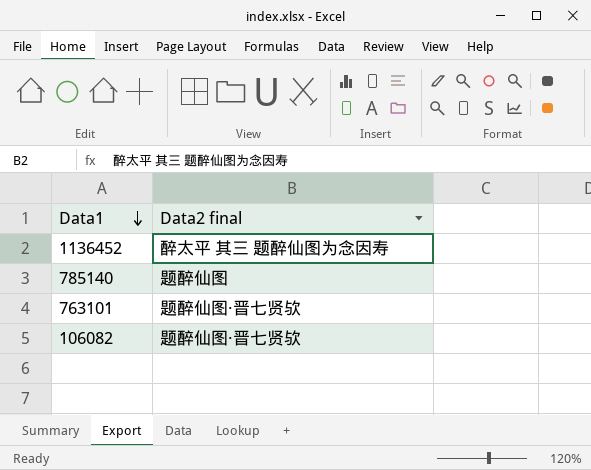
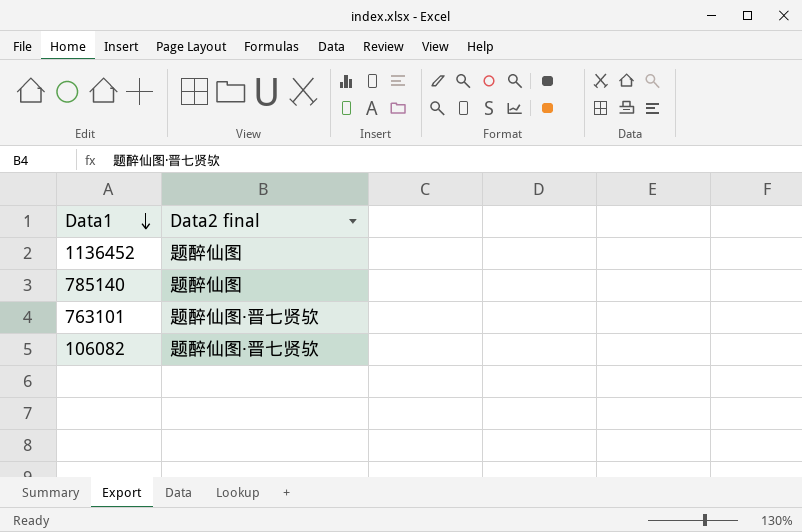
1136452 | Data2 final: 醉太平 其三 题醉仙图为念因寿 -> 题醉仙图

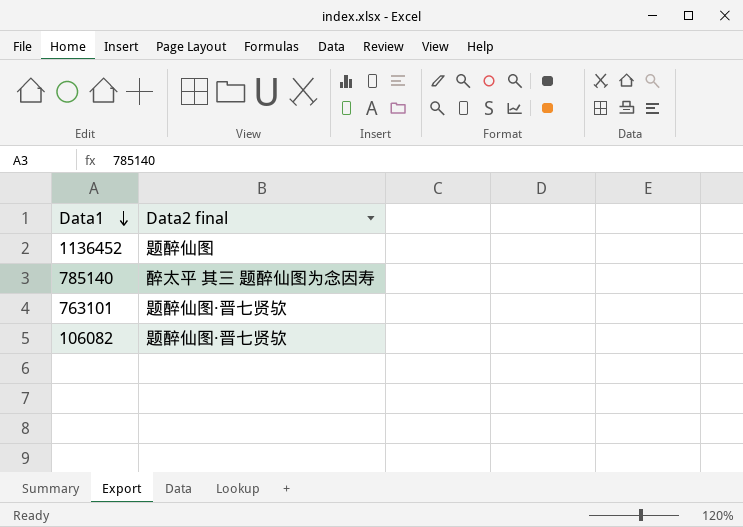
785140 | Data2 final: 题醉仙图 -> 醉太平 其三 题醉仙图为念因寿

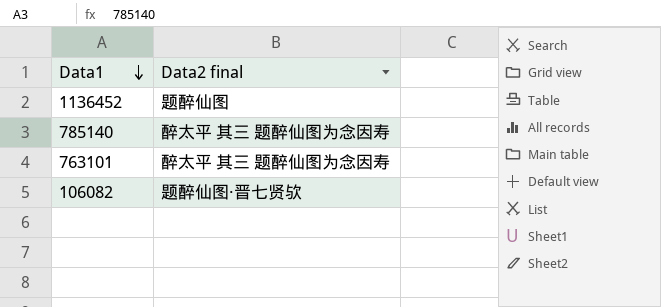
763101 | Data2 final: 题醉仙图·晋七贤欤 -> 醉太平 其三 题醉仙图为念因寿

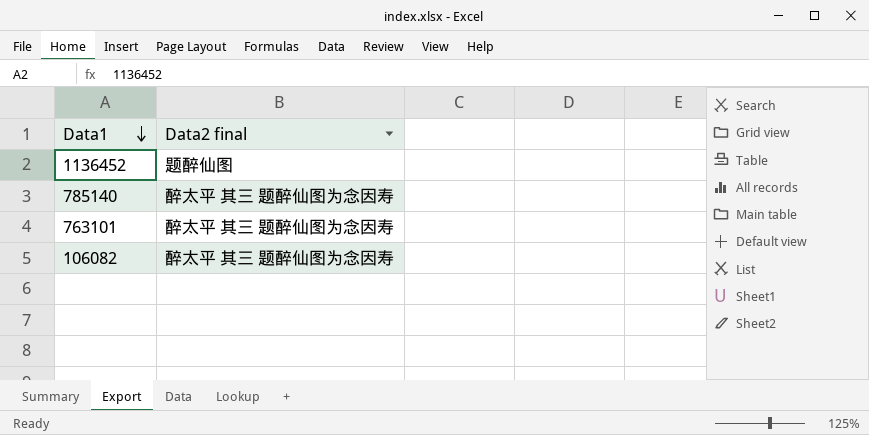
106082 | Data2 final: 题醉仙图·晋七贤欤 -> 醉太平 其三 题醉仙图为念因寿

